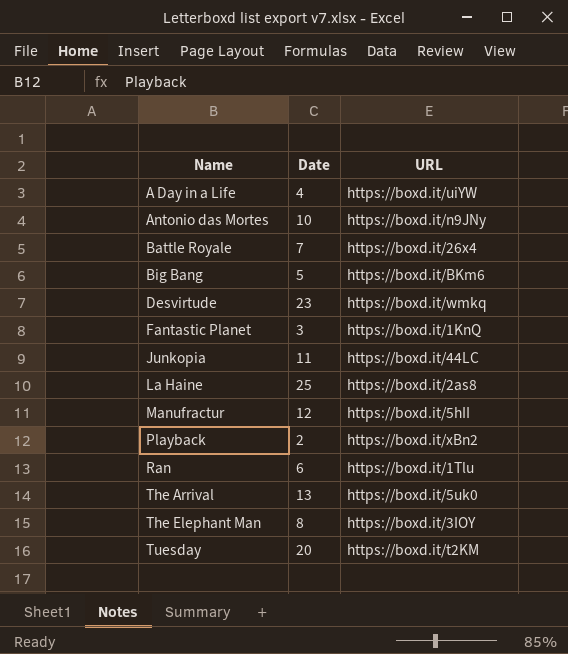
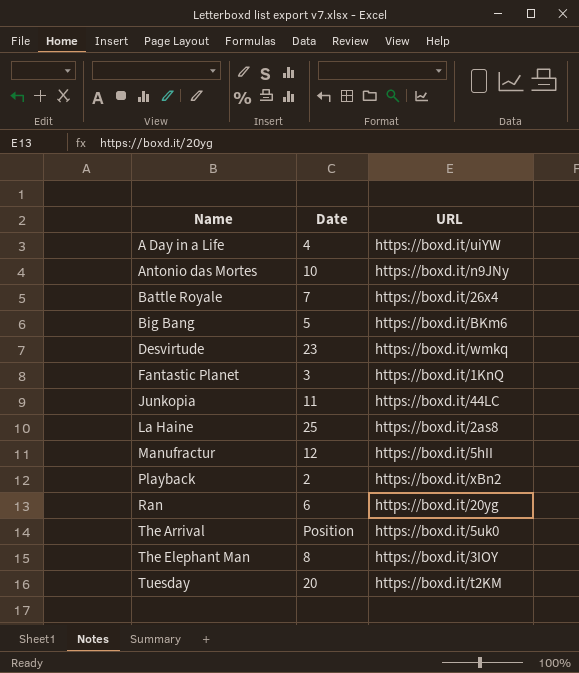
Ran | URL: https://boxd.it/1Tlu -> https://boxd.it/20yg
The Arrival | Date: 13 -> Position

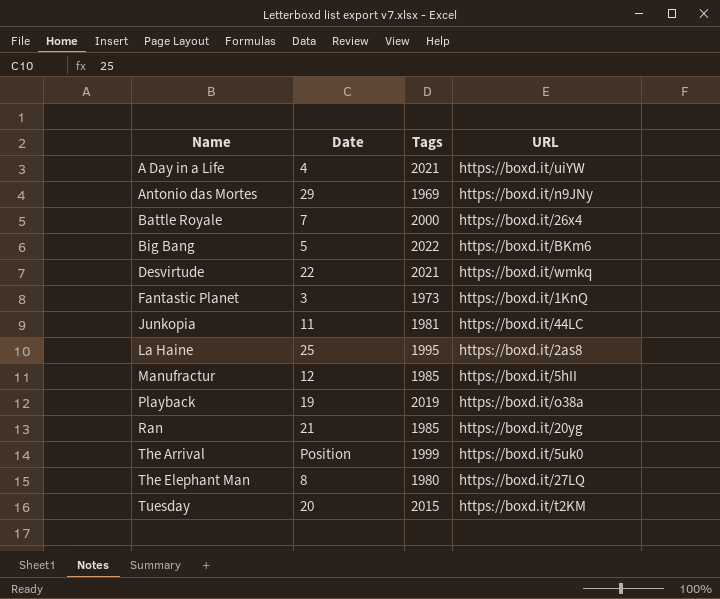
column Tags | position: none -> 3
Antonio das Mortes | Date: 10 -> 29
Desvirtude | Date: 23 -> 22
Playback | Date: 2 -> 19
Playback | URL: https://boxd.it/xBn2 -> https://boxd.it/o38a
Ran | Date: 6 -> 21
The Elephant Man | URL: https://boxd.it/3IOY -> https://boxd.it/27LQ

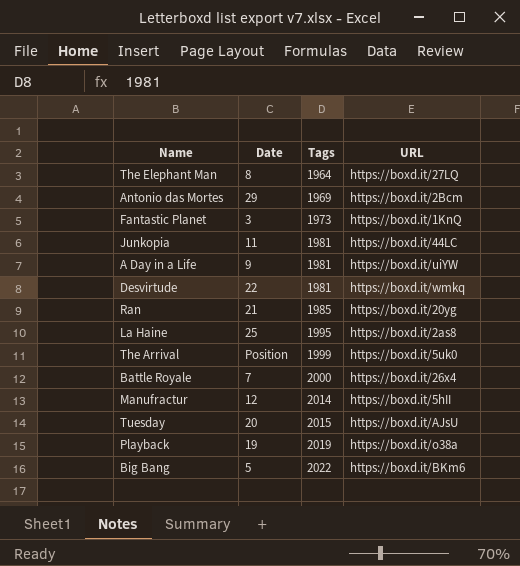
row order: Name ascending -> Tags ascending
The Elephant Man | Tags: 1980 -> 1964
Antonio das Mortes | URL: https://boxd.it/n9JNy -> https://boxd.it/2Bcm
A Day in a Life | Date: 4 -> 9
A Day in a Life | Tags: 2021 -> 1981
Desvirtude | Tags: 2021 -> 1981
Manufractur | Tags: 1985 -> 2014
Tuesday | URL: https://boxd.it/t2KM -> https://boxd.it/AJsU

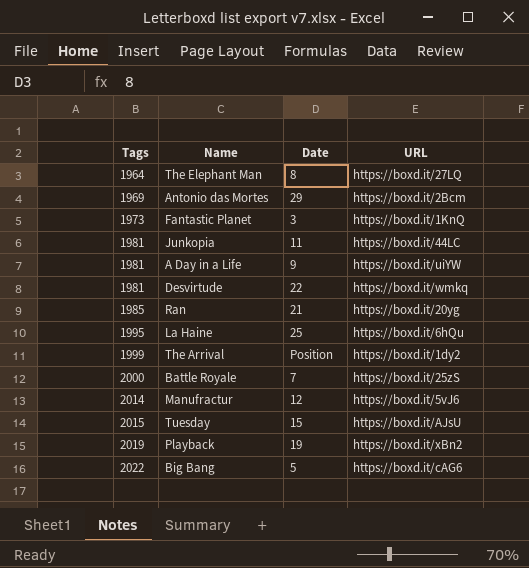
column Tags | position: 3 -> 1
La Haine | URL: https://boxd.it/2as8 -> https://boxd.it/6hQu
The Arrival | URL: https://boxd.it/5uk0 -> https://boxd.it/1dy2
Battle Royale | URL: https://boxd.it/26x4 -> https://boxd.it/25zS
Manufractur | URL: https://boxd.it/5hII -> https://boxd.it/5vJ6
Tuesday | Date: 20 -> 15
Playback | URL: https://boxd.it/o38a -> https://boxd.it/xBn2
Big Bang | URL: https://boxd.it/BKm6 -> https://boxd.it/cAG6

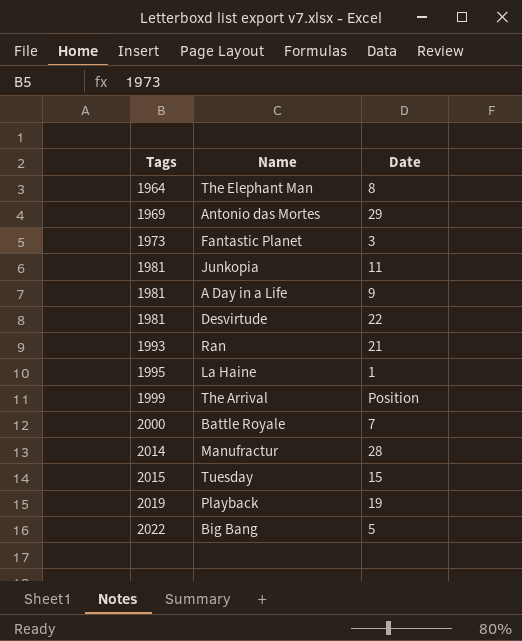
column URL | position: 4 -> none
Ran | Tags: 1985 -> 1993
La Haine | Date: 25 -> 1
Manufractur | Date: 12 -> 28

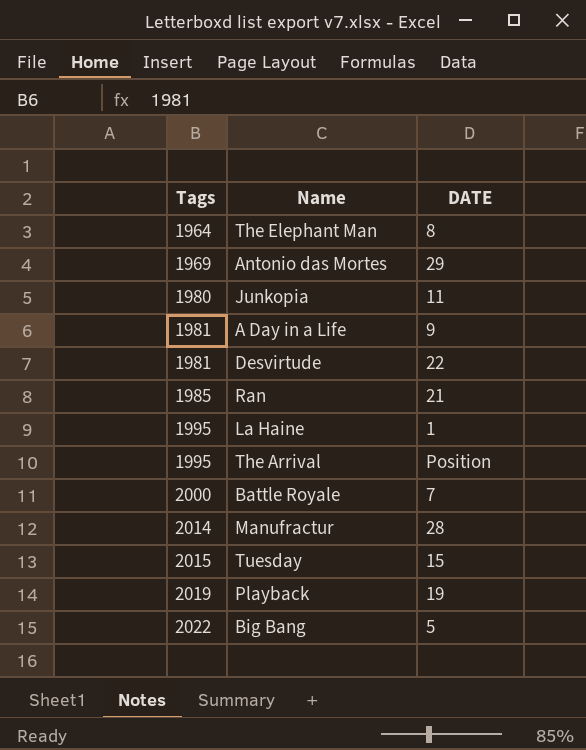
column name: Date -> DATE
row Fantastic Planet: 1973 | 3 -> none
Junkopia | Tags: 1981 -> 1980
Ran | Tags: 1993 -> 1985
The Arrival | Tags: 1999 -> 1995

